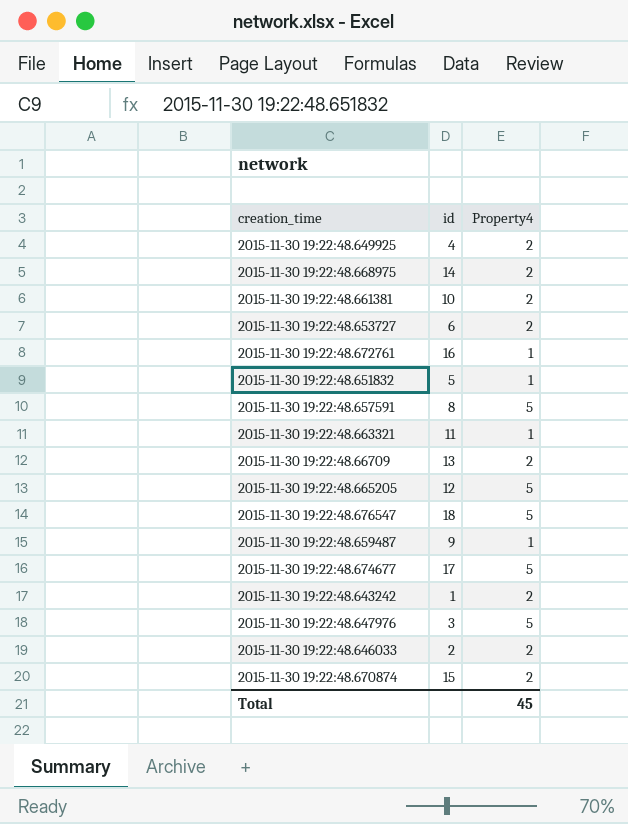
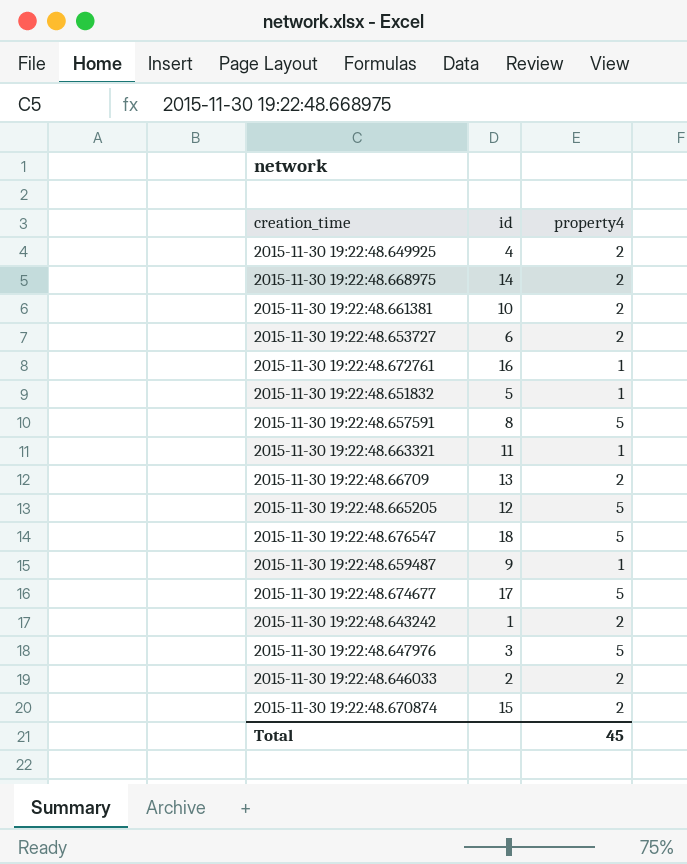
column name: Property4 -> property4

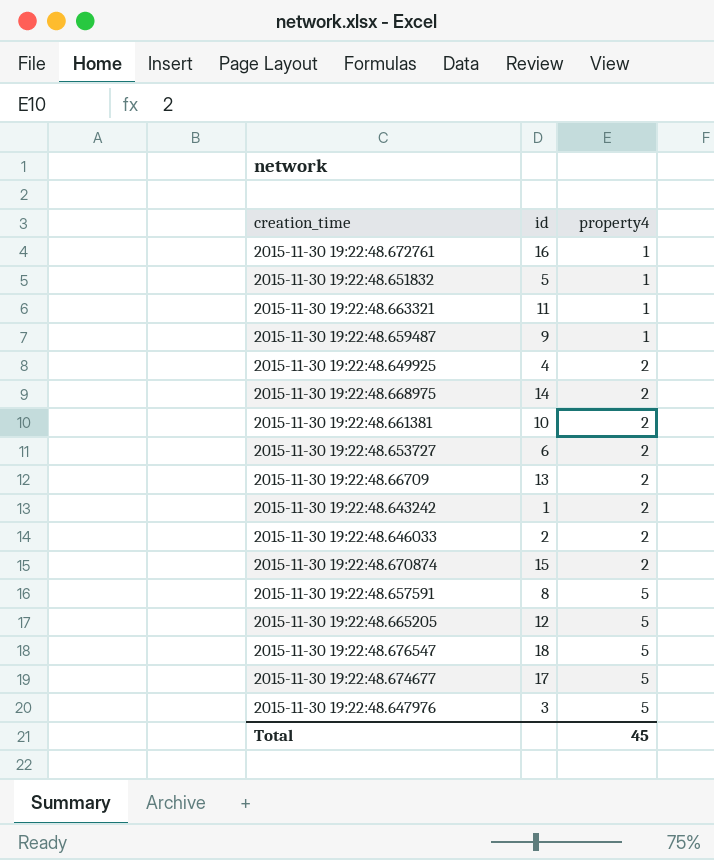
row order: none -> property4 ascending

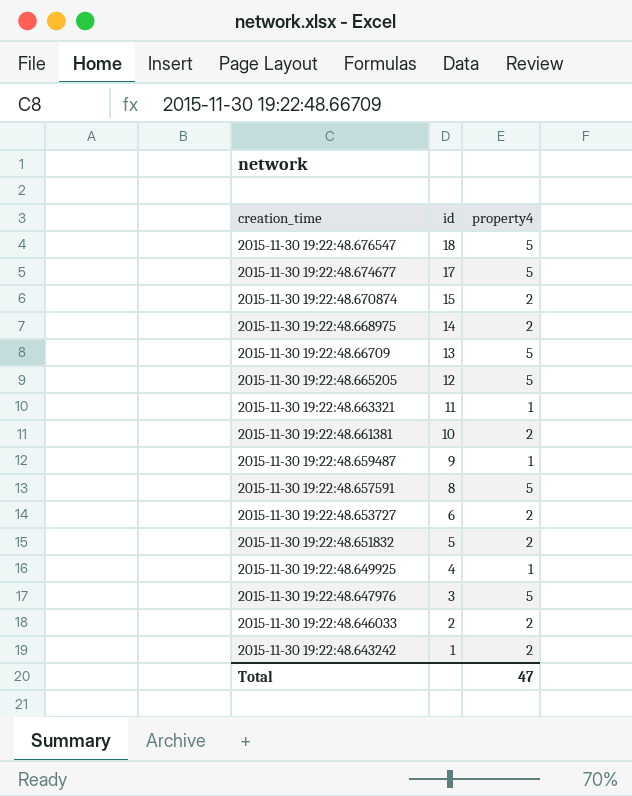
row order: property4 ascending -> id descending
row 2015-11-30 19:22:48.672761: 16 | 1 -> none
2015-11-30 19:22:48.66709 | property4: 2 -> 5
2015-11-30 19:22:48.651832 | property4: 1 -> 2
2015-11-30 19:22:48.649925 | property4: 2 -> 1
Total | property4: 45 -> 47

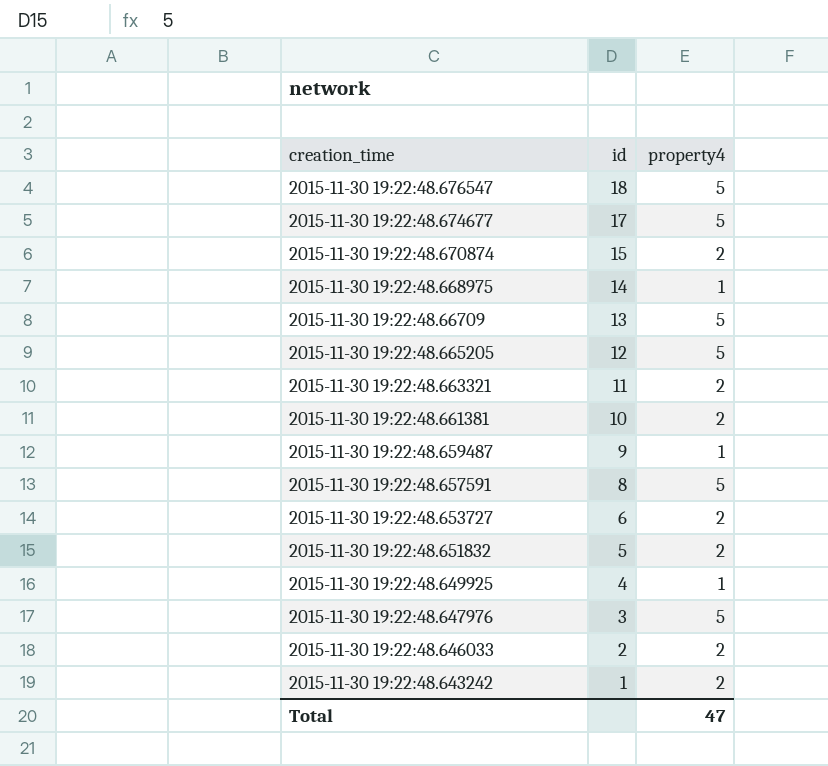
2015-11-30 19:22:48.668975 | property4: 2 -> 1
2015-11-30 19:22:48.663321 | property4: 1 -> 2

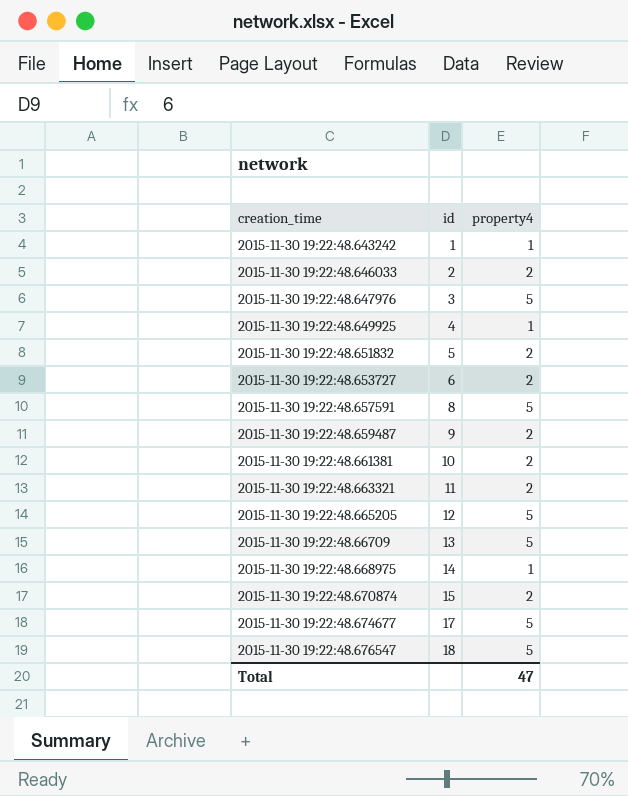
row order: id descending -> id ascending
2015-11-30 19:22:48.643242 | property4: 2 -> 1
2015-11-30 19:22:48.659487 | property4: 1 -> 2

